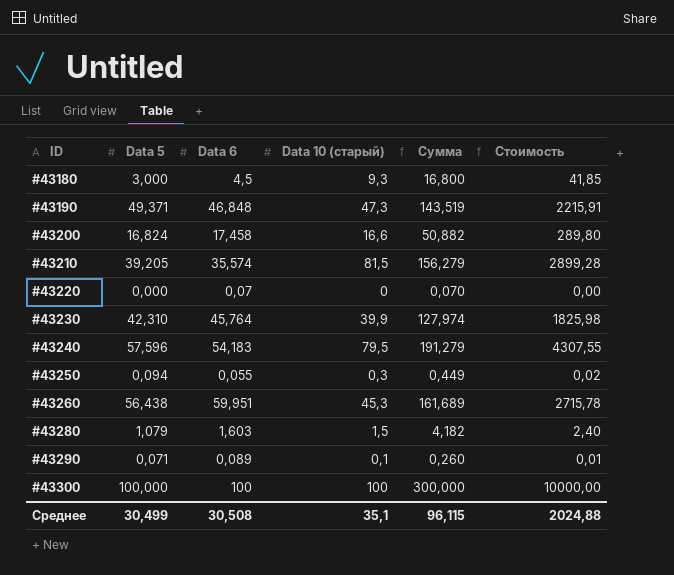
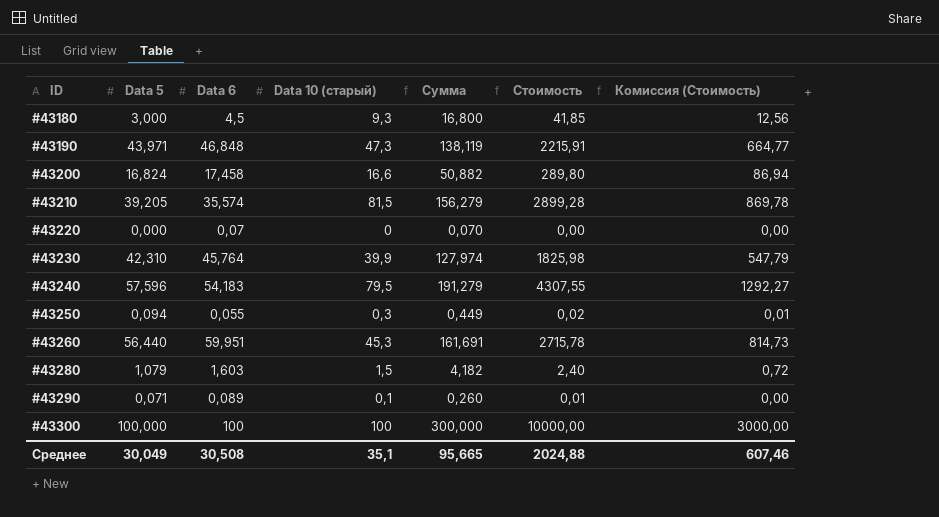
column Комиссия (Стоимость) | formula: none -> [Стоимость] * 0,3
#43190 | Data 5: 49,371 -> 43,971
#43190 | Сумма: 143,519 -> 138,119
#43260 | Data 5: 56,438 -> 56,440
#43260 | Сумма: 161,689 -> 161,691
Среднее | Data 5: 30,499 -> 30,049
Среднее | Сумма: 96,115 -> 95,665

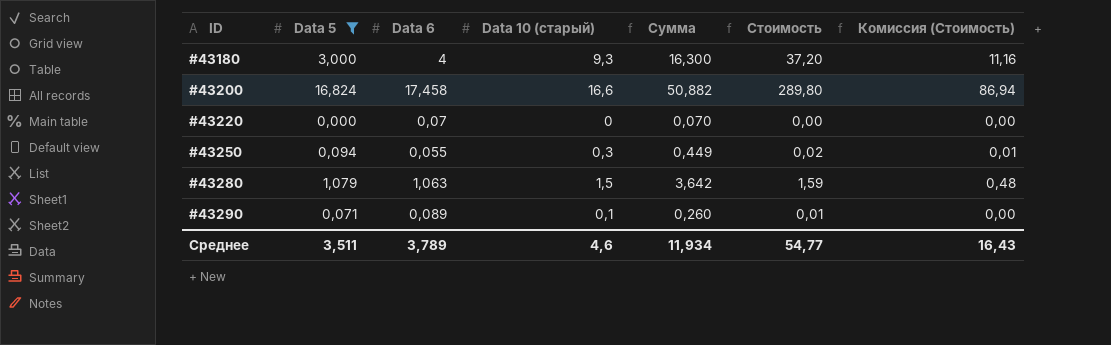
filter: none -> Data 5 <= 16,824
#43180 | Data 6: 4,5 -> 4
#43180 | Сумма: 16,800 -> 16,300
#43180 | Стоимость: 41,85 -> 37,20
#43180 | Комиссия (Стоимость): 12,56 -> 11,16
#43280 | Data 6: 1,603 -> 1,063
#43280 | Сумма: 4,182 -> 3,642
#43280 | Стоимость: 2,40 -> 1,59
#43280 | Комиссия (Стоимость): 0,72 -> 0,48
Среднее | Data 5: 30,049 -> 3,511
Среднее | Data 6: 30,508 -> 3,789
Среднее | Data 10 (старый): 35,1 -> 4,6
Среднее | Сумма: 95,665 -> 11,934
Среднее | Стоимость: 2024,88 -> 54,77
Среднее | Комиссия (Стоимость): 607,46 -> 16,43

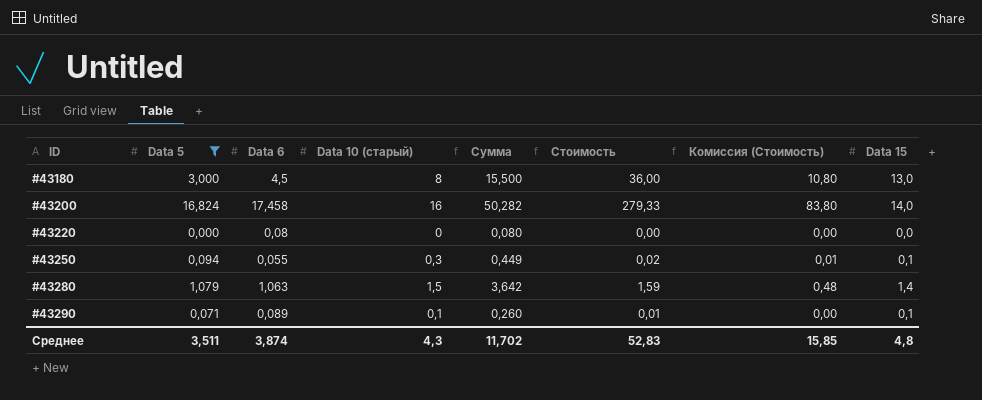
column Data 15 | position: none -> 8
#43180 | Data 6: 4 -> 4,5
#43180 | Data 10 (старый): 9,3 -> 8
#43180 | Сумма: 16,300 -> 15,500
#43180 | Стоимость: 37,20 -> 36,00
#43180 | Комиссия (Стоимость): 11,16 -> 10,80
#43200 | Data 10 (старый): 16,6 -> 16
#43200 | Сумма: 50,882 -> 50,282
#43200 | Стоимость: 289,80 -> 279,33
#43200 | Комиссия (Стоимость): 86,94 -> 83,80
#43220 | Data 6: 0,07 -> 0,08
#43220 | Сумма: 0,070 -> 0,080
Среднее | Data 6: 3,789 -> 3,874
Среднее | Data 10 (старый): 4,6 -> 4,3
Среднее | Сумма: 11,934 -> 11,702
Среднее | Стоимость: 54,77 -> 52,83
Среднее | Комиссия (Стоимость): 16,43 -> 15,85

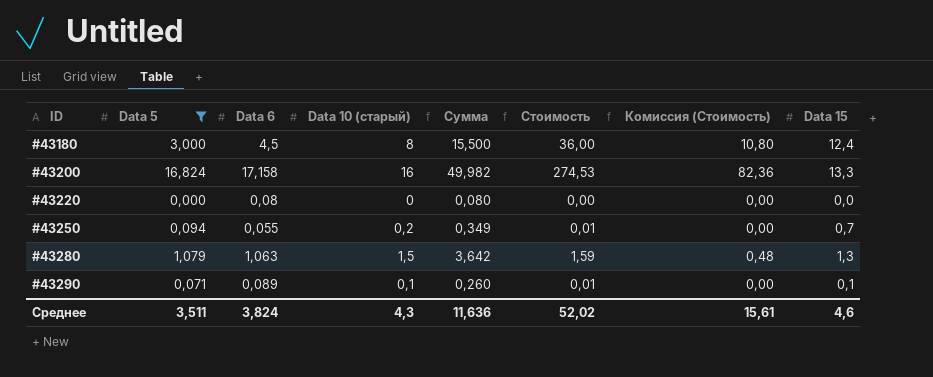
#43180 | Data 15: 13,0 -> 12,4
#43200 | Data 6: 17,458 -> 17,158
#43200 | Сумма: 50,282 -> 49,982
#43200 | Стоимость: 279,33 -> 274,53
#43200 | Комиссия (Стоимость): 83,80 -> 82,36
#43200 | Data 15: 14,0 -> 13,3
#43250 | Data 10 (старый): 0,3 -> 0,2
#43250 | Сумма: 0,449 -> 0,349
#43250 | Стоимость: 0,02 -> 0,01
#43250 | Комиссия (Стоимость): 0,01 -> 0,00
#43250 | Data 15: 0,1 -> 0,7
#43280 | Data 15: 1,4 -> 1,3
Среднее | Data 6: 3,874 -> 3,824
Среднее | Сумма: 11,702 -> 11,636
Среднее | Стоимость: 52,83 -> 52,02
Среднее | Комиссия (Стоимость): 15,85 -> 15,61
Среднее | Data 15: 4,8 -> 4,6

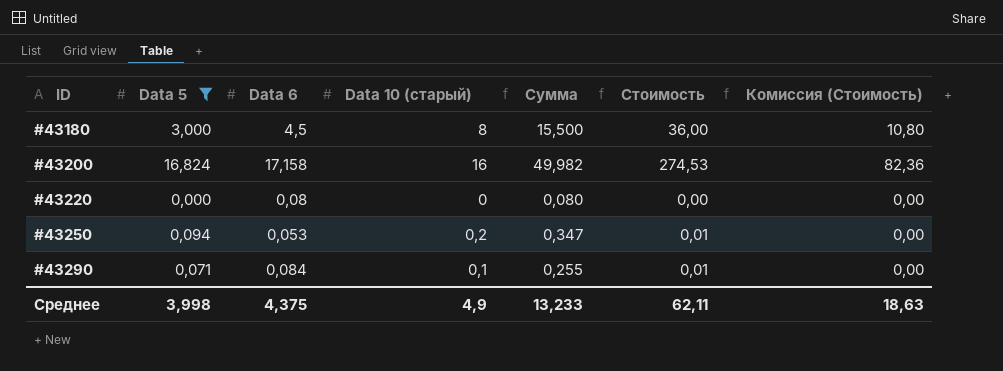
column Data 15 | position: 8 -> none
row #43280: 1,079 | 1,063 | 1,5 | 3,642 | 1,59 | 0,48 | 1,3 -> none
#43250 | Data 6: 0,055 -> 0,053
#43250 | Сумма: 0,349 -> 0,347
#43290 | Data 6: 0,089 -> 0,084
#43290 | Сумма: 0,260 -> 0,255
Среднее | Data 5: 3,511 -> 3,998
Среднее | Data 6: 3,824 -> 4,375
Среднее | Data 10 (старый): 4,3 -> 4,9
Среднее | Сумма: 11,636 -> 13,233
Среднее | Стоимость: 52,02 -> 62,11
Среднее | Комиссия (Стоимость): 15,61 -> 18,63

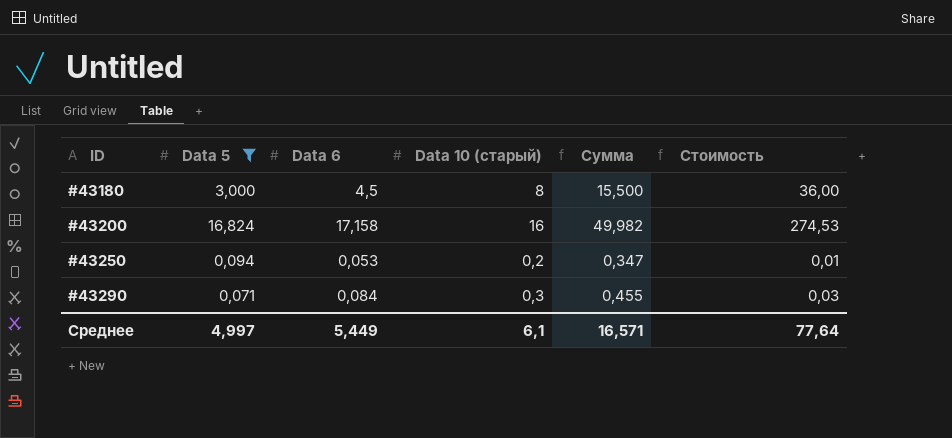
column Комиссия (Стоимость) | formula: [Стоимость] * 0,3 -> none
row #43220: 0,000 | 0,08 | 0 | 0,080 | 0,00 | 0,00 -> none
#43290 | Data 10 (старый): 0,1 -> 0,3
#43290 | Сумма: 0,255 -> 0,455
#43290 | Стоимость: 0,01 -> 0,03
Среднее | Data 5: 3,998 -> 4,997
Среднее | Data 6: 4,375 -> 5,449
Среднее | Data 10 (старый): 4,9 -> 6,1
Среднее | Сумма: 13,233 -> 16,571
Среднее | Стоимость: 62,11 -> 77,64

